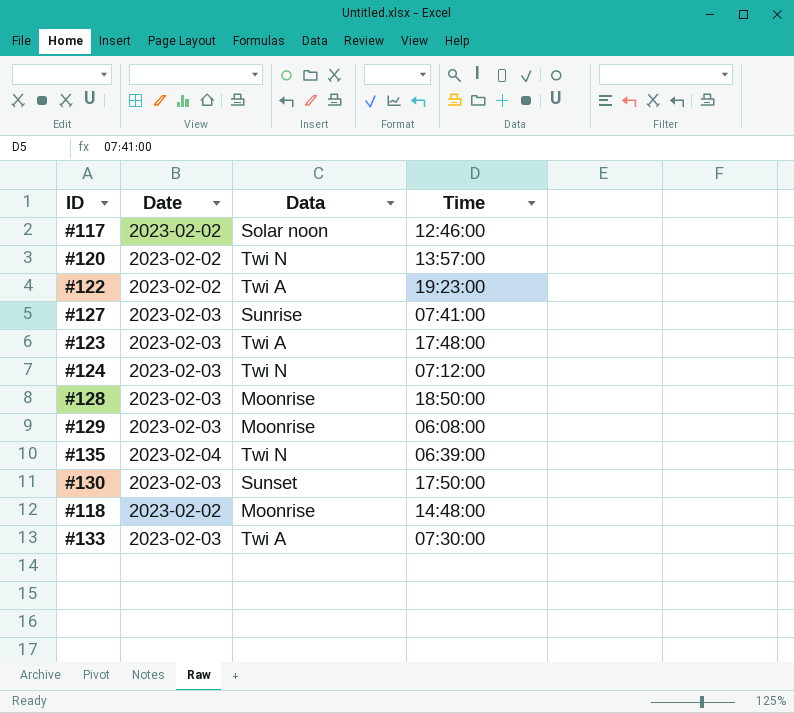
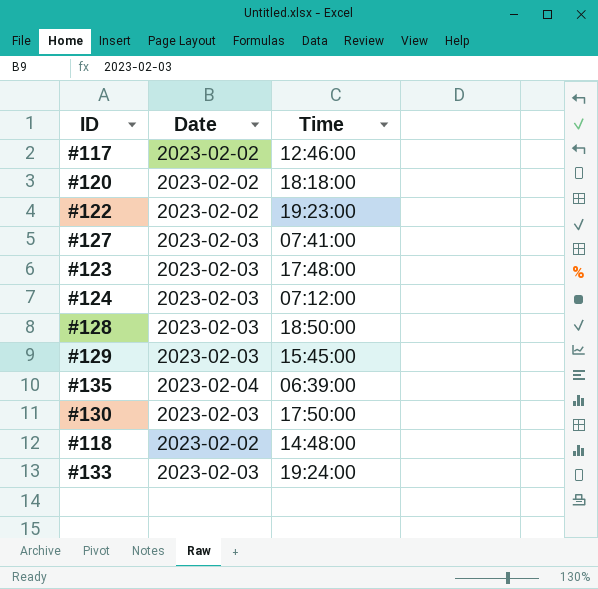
column Data | position: 3 -> none
#120 | Time: 13:57:00 -> 18:18:00
#129 | Time: 06:08:00 -> 15:45:00
#133 | Time: 07:30:00 -> 19:24:00

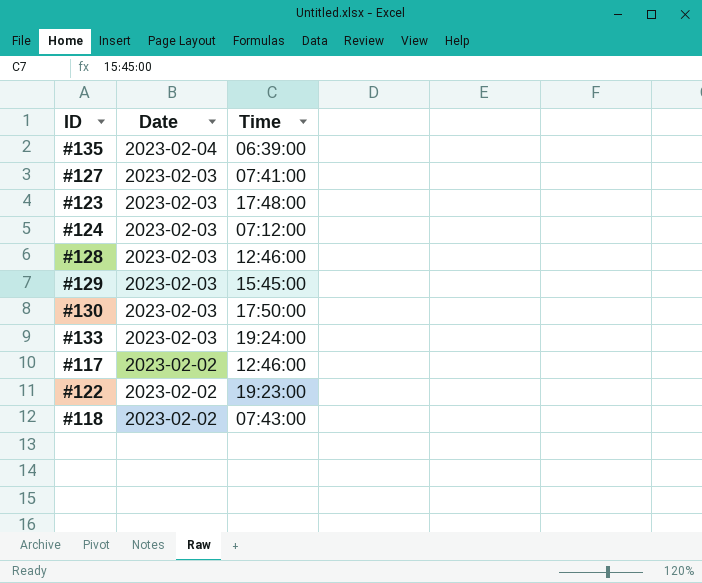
row order: none -> Date descending
row #120: 2023-02-02 | 18:18:00 -> none
#128 | Time: 18:50:00 -> 12:46:00
#118 | Time: 14:48:00 -> 07:43:00

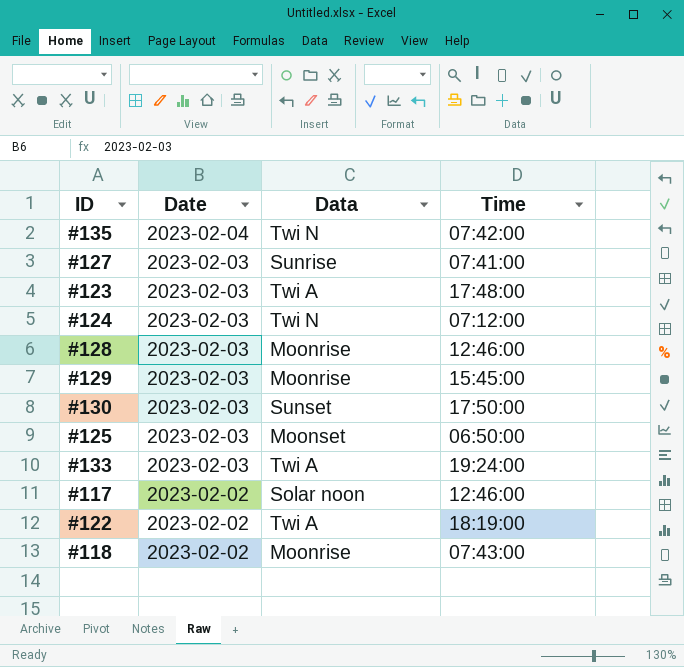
column Data | position: none -> 3
#135 | Time: 06:39:00 -> 07:42:00
row #125: none -> 2023-02-03 | Moonset | 06:50:00
#122 | Time: 19:23:00 -> 18:19:00

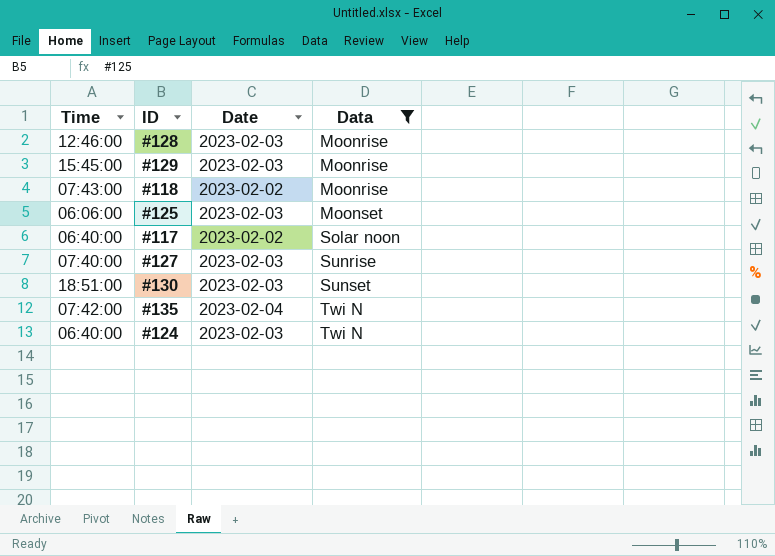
filter: none -> Data != Twi A
row order: Date descending -> Data ascending
column Time | position: 4 -> 1
#125 | Time: 06:50:00 -> 06:06:00
#117 | Time: 12:46:00 -> 06:40:00
#127 | Time: 07:41:00 -> 07:40:00
#130 | Time: 17:50:00 -> 18:51:00
#124 | Time: 07:12:00 -> 06:40:00

